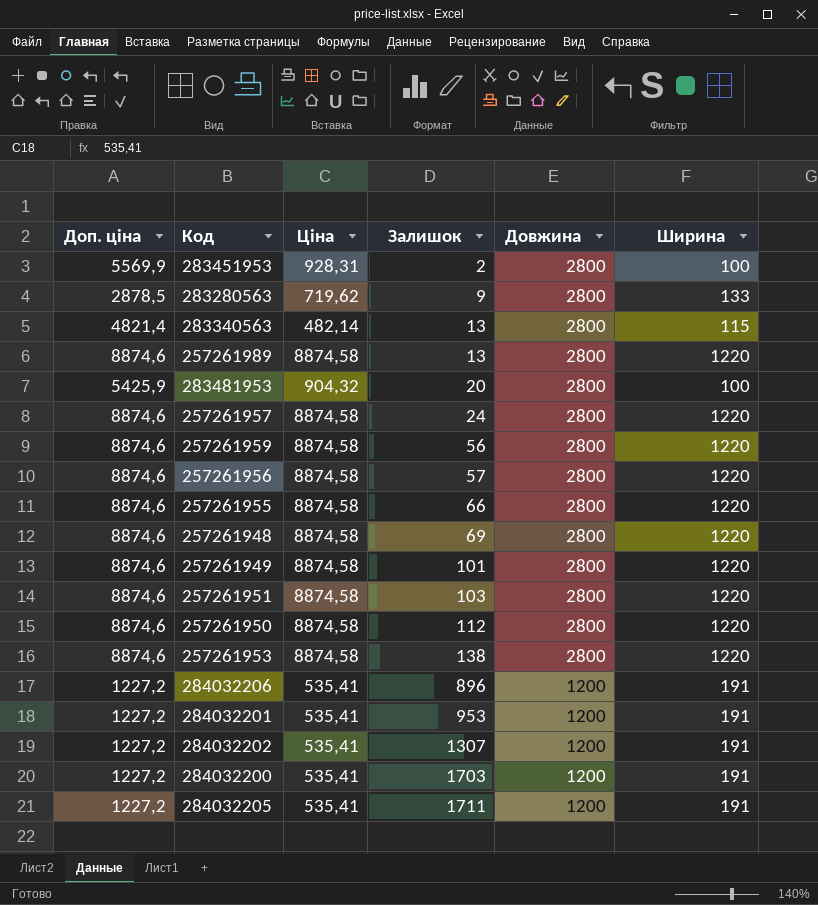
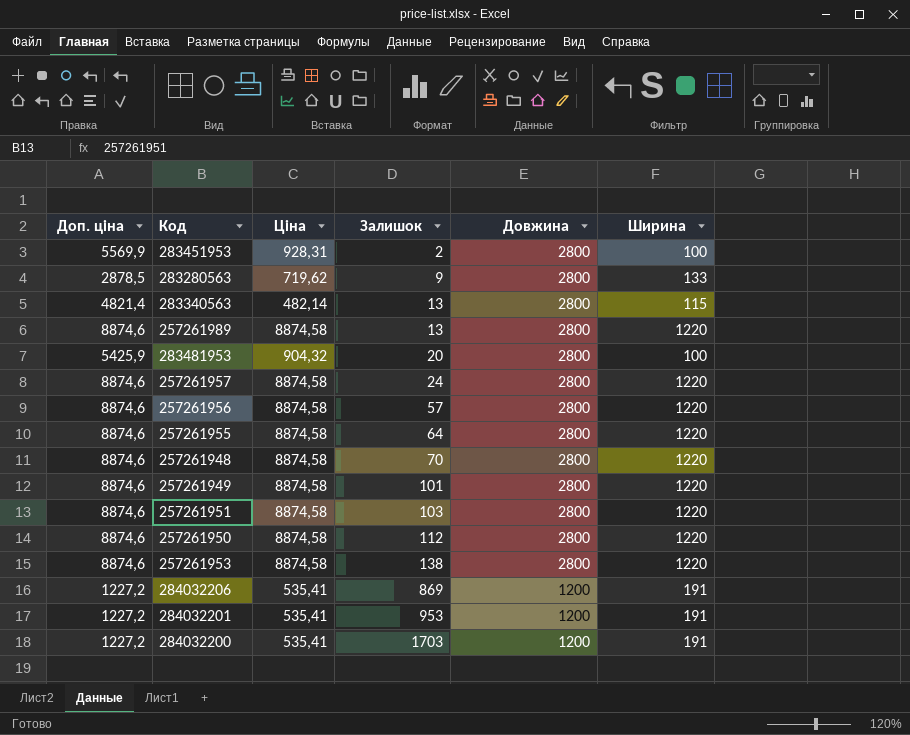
row 257261959: 8874,6 | 8874,58 | 56 | 2800 | 1220 -> none
row 284032202: 1227,2 | 535,41 | 1307 | 1200 | 191 -> none
row 284032205: 1227,2 | 535,41 | 1711 | 1200 | 191 -> none
257261955 | Залишок: 66 -> 64
257261948 | Залишок: 69 -> 70
284032206 | Залишок: 896 -> 869

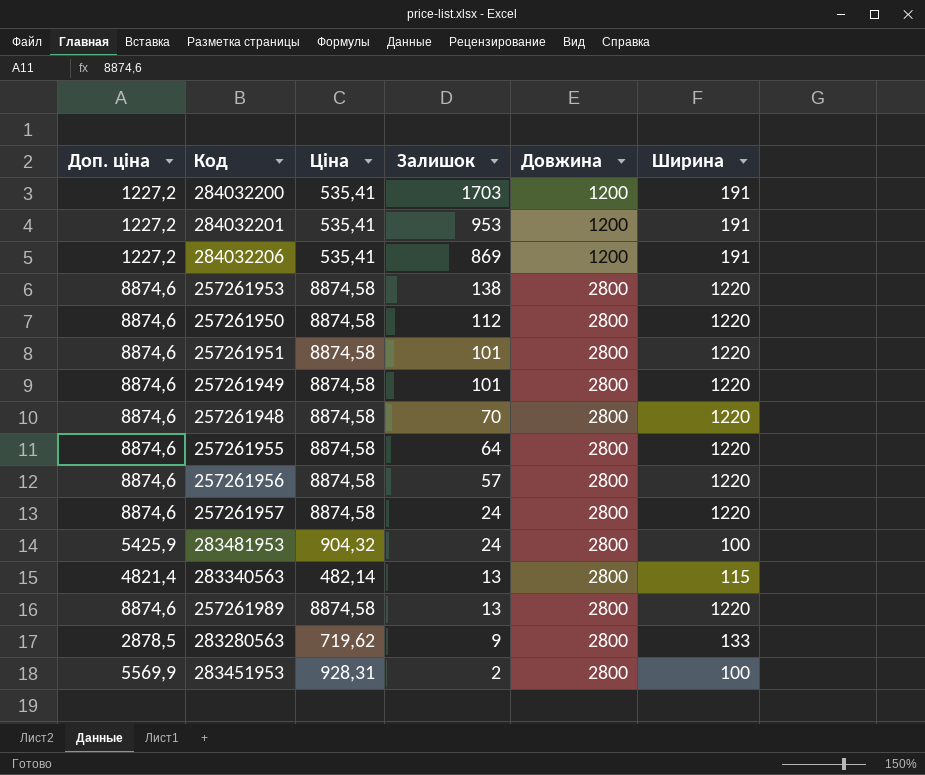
row order: Залишок ascending -> Залишок descending
257261951 | Залишок: 103 -> 101
283481953 | Залишок: 20 -> 24

